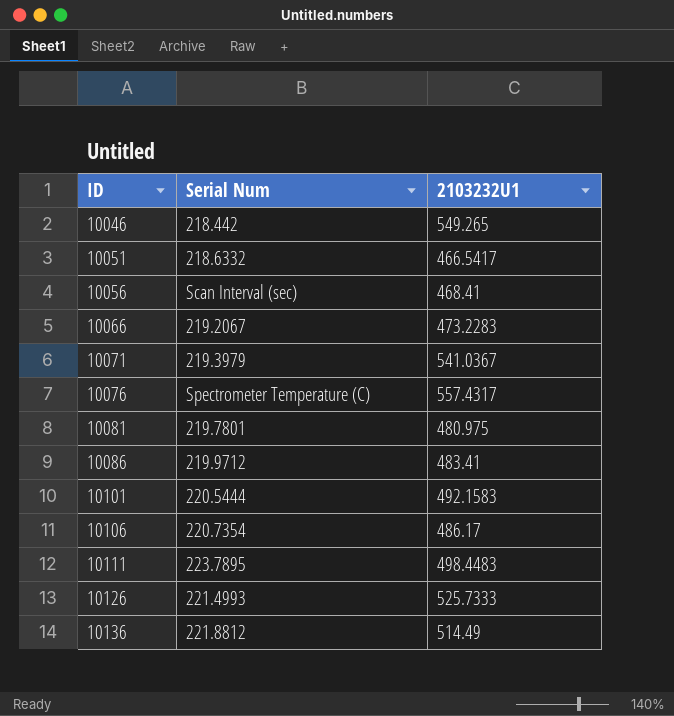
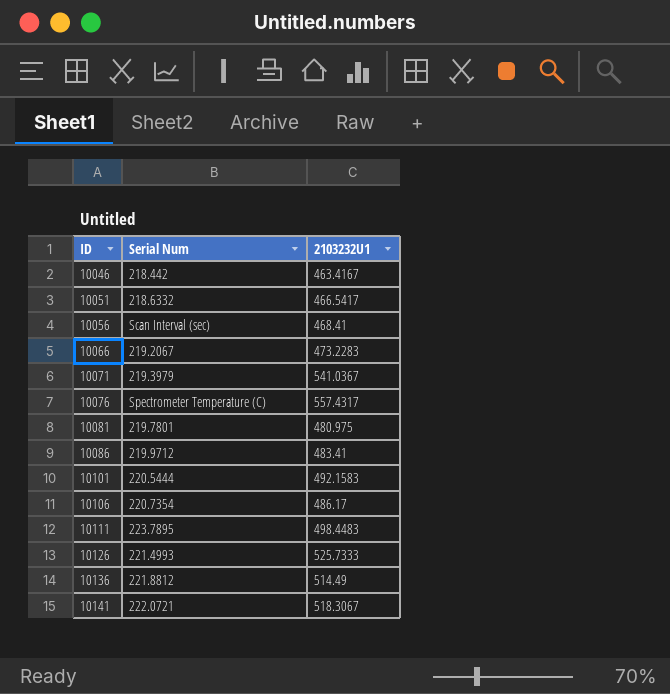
10046 | 2103232U1: 549.265 -> 463.4167
row 10141: none -> 222.0721 | 518.3067

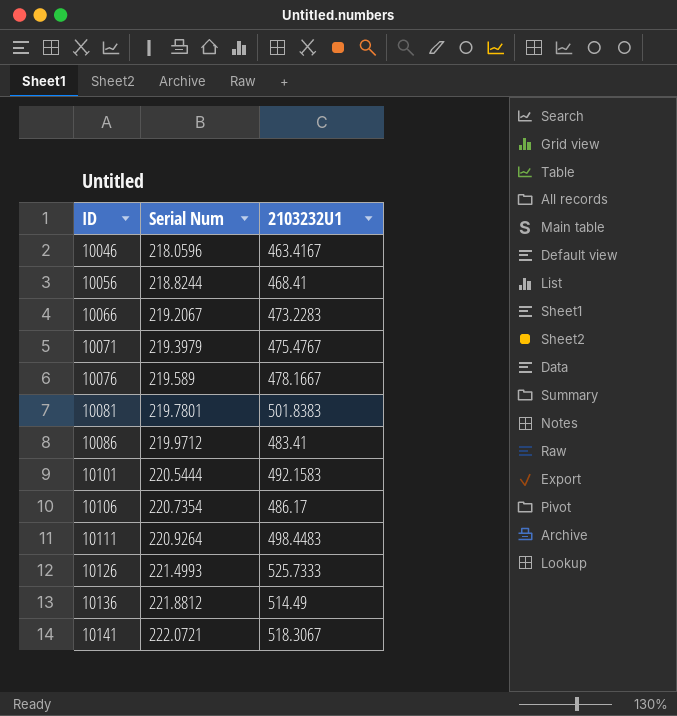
row 10051: 218.6332 | 466.5417 -> none
10046 | Serial Num: 218.442 -> 218.0596
10056 | Serial Num: Scan Interval (sec) -> 218.8244
10071 | 2103232U1: 541.0367 -> 475.4767
10076 | Serial Num: Spectrometer Temperature (C) -> 219.589
10076 | 2103232U1: 557.4317 -> 478.1667
10081 | 2103232U1: 480.975 -> 501.8383
10111 | Serial Num: 223.7895 -> 220.9264

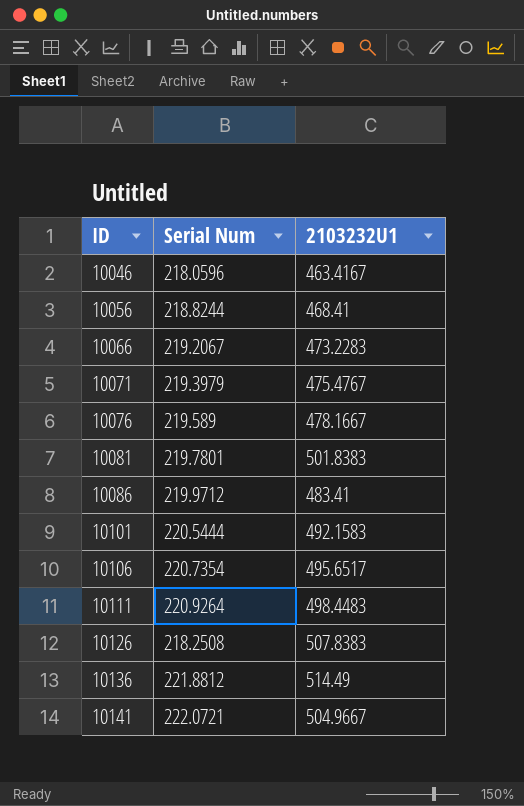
10106 | 2103232U1: 486.17 -> 495.6517
10126 | Serial Num: 221.4993 -> 218.2508
10126 | 2103232U1: 525.7333 -> 507.8383
10141 | 2103232U1: 518.3067 -> 504.9667

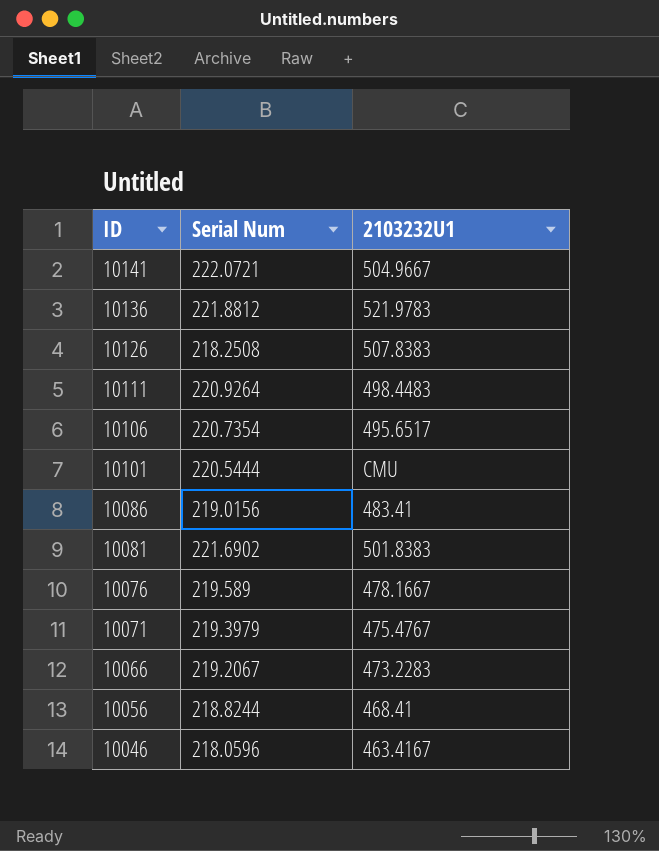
row order: ID ascending -> ID descending
10136 | 2103232U1: 514.49 -> 521.9783
10101 | 2103232U1: 492.1583 -> CMU
10086 | Serial Num: 219.9712 -> 219.0156
10081 | Serial Num: 219.7801 -> 221.6902

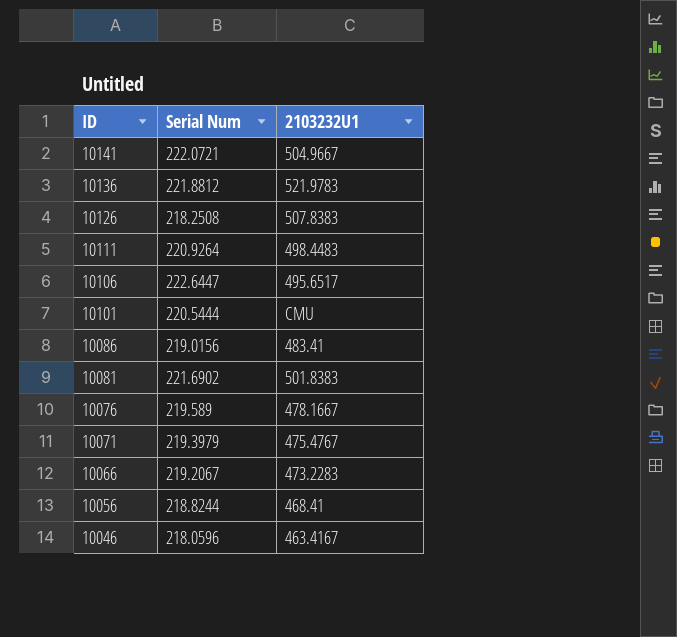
10106 | Serial Num: 220.7354 -> 222.6447

